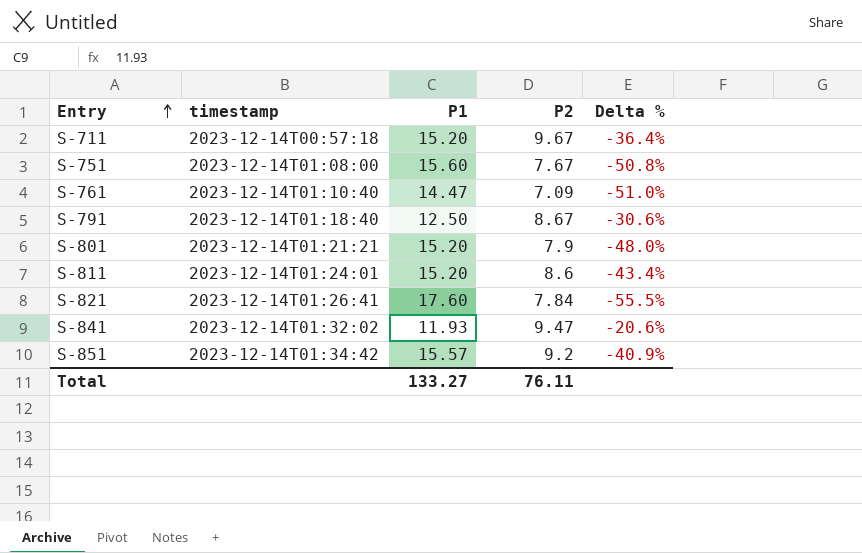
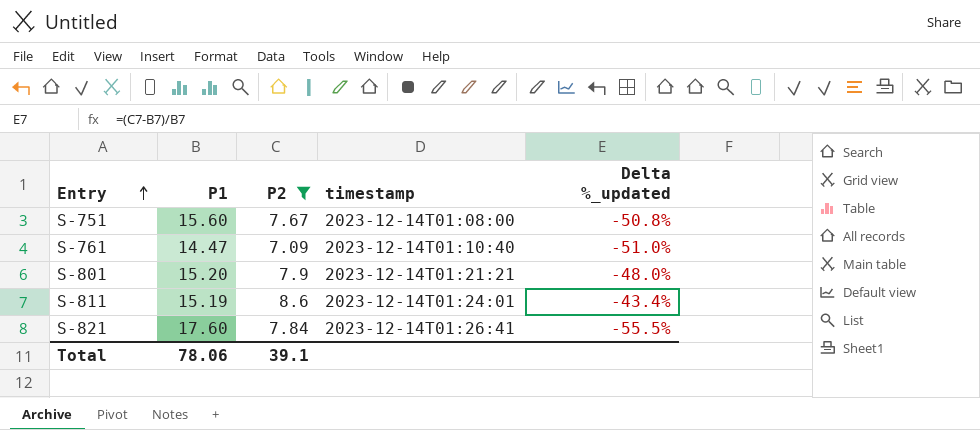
filter: none -> P2 <= 8.6
column timestamp | position: 2 -> 4
column name: Delta % -> Delta %_updated
S-811 | P1: 15.20 -> 15.19
Total | P1: 133.27 -> 78.06
Total | P2: 76.11 -> 39.1

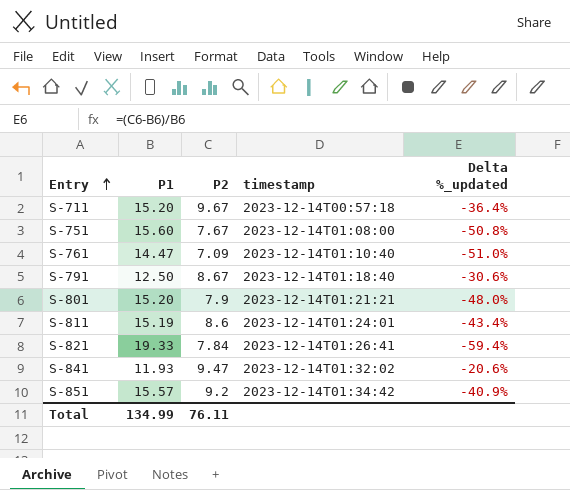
filter: P2 <= 8.6 -> none
S-821 | P1: 17.60 -> 19.33
S-821 | Delta %_updated: -55.5% -> -59.4%
Total | P1: 78.06 -> 134.99
Total | P2: 39.1 -> 76.11

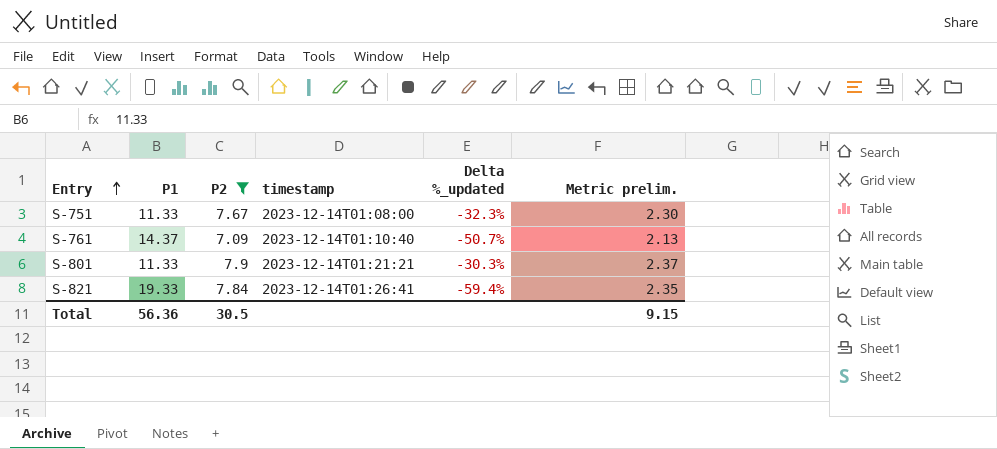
filter: none -> P2 <= 7.9
column Metric prelim. | formula: none -> [P2] * 0.3
S-751 | P1: 15.60 -> 11.33
S-751 | Delta %_updated: -50.8% -> -32.3%
S-761 | P1: 14.47 -> 14.37
S-761 | Delta %_updated: -51.0% -> -50.7%
S-801 | P1: 15.20 -> 11.33
S-801 | Delta %_updated: -48.0% -> -30.3%
Total | P1: 134.99 -> 56.36
Total | P2: 76.11 -> 30.5

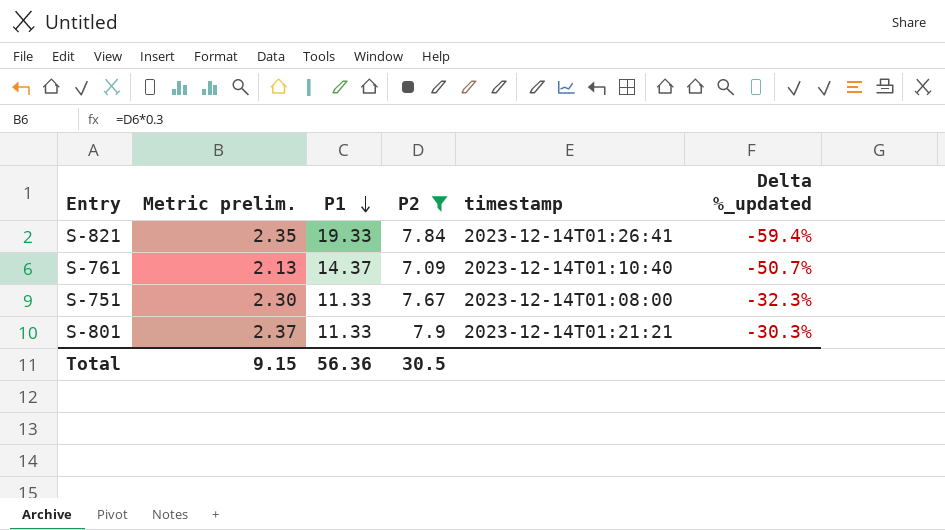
row order: Entry ascending -> P1 descending
column Metric prelim. | position: 6 -> 2

